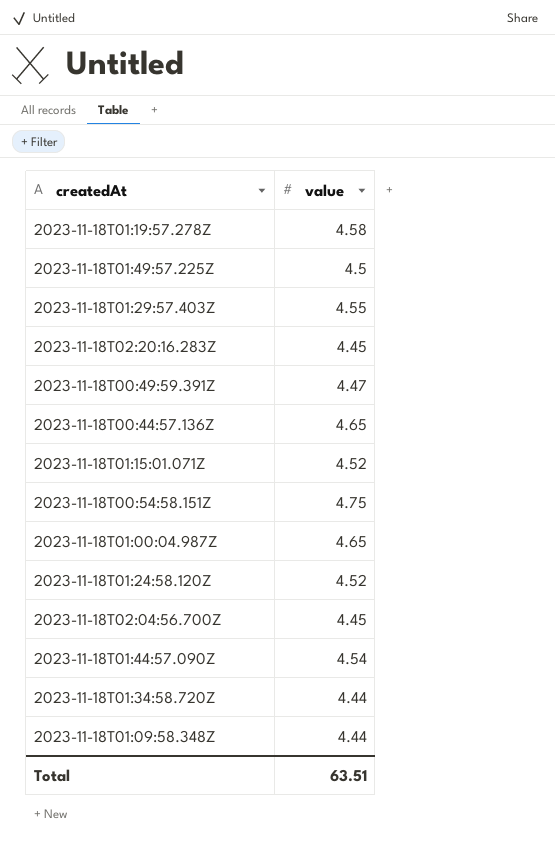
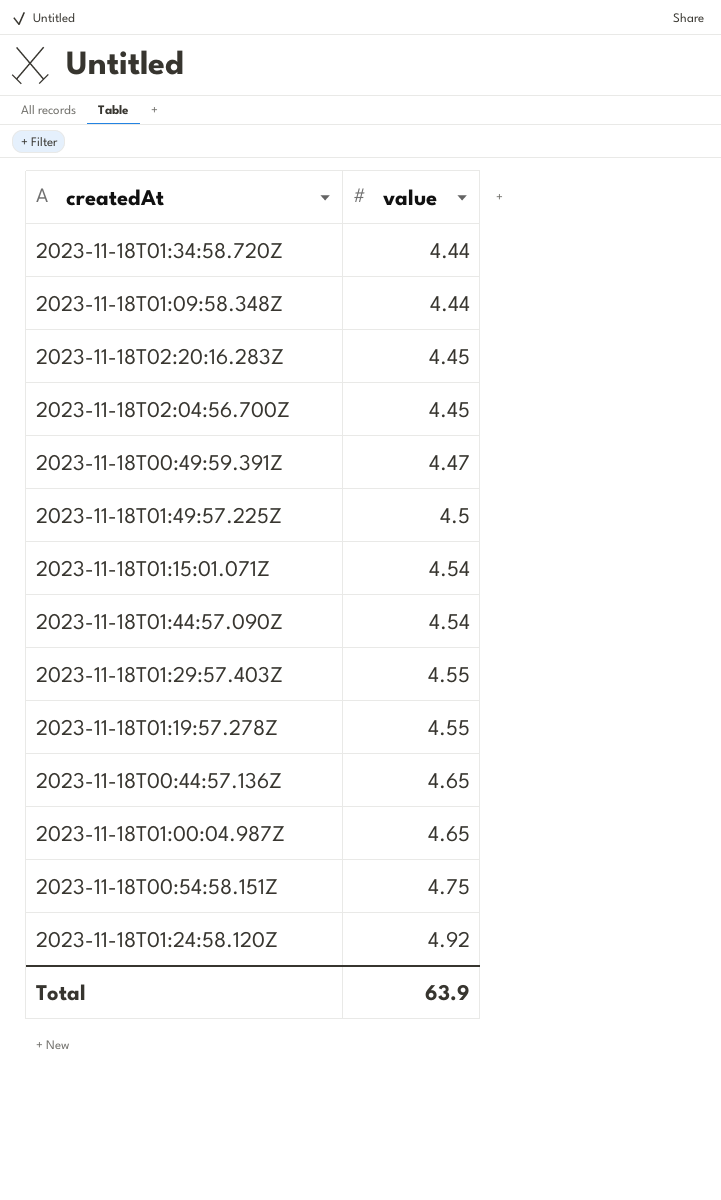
row order: none -> value ascending
2023-11-18T01:15:01.071Z | value: 4.52 -> 4.54
2023-11-18T01:19:57.278Z | value: 4.58 -> 4.55
2023-11-18T01:24:58.120Z | value: 4.52 -> 4.92
Total | value: 63.51 -> 63.9

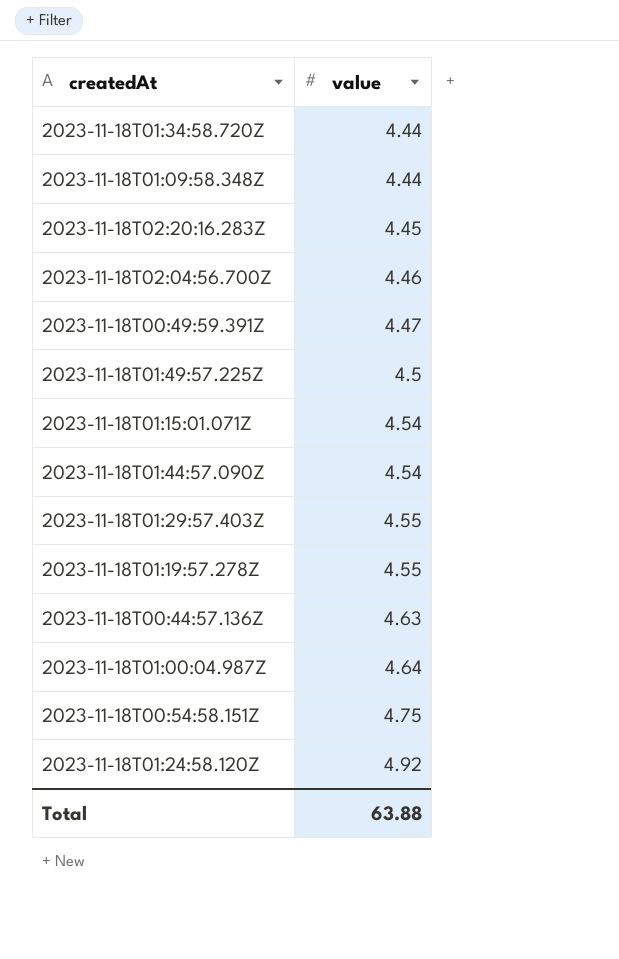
2023-11-18T02:04:56.700Z | value: 4.45 -> 4.46
2023-11-18T00:44:57.136Z | value: 4.65 -> 4.63
2023-11-18T01:00:04.987Z | value: 4.65 -> 4.64
Total | value: 63.9 -> 63.88

